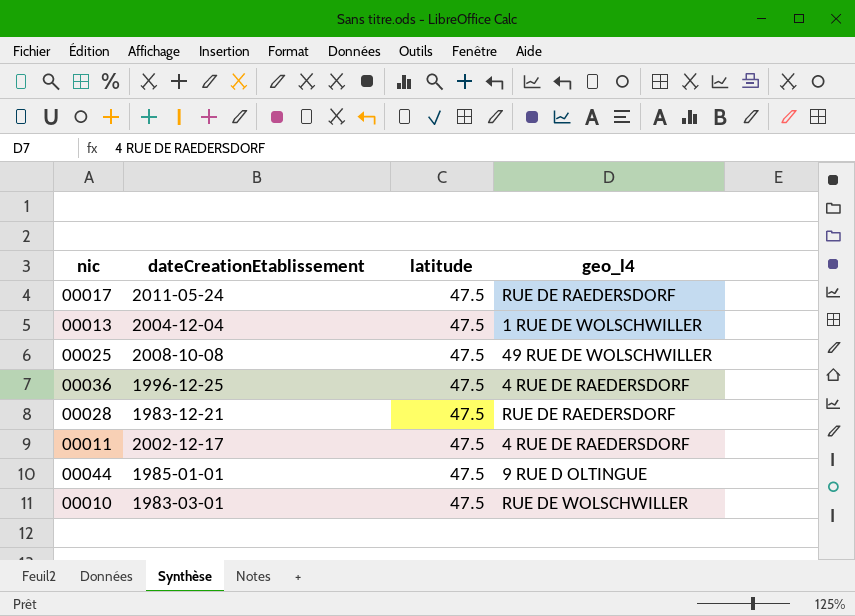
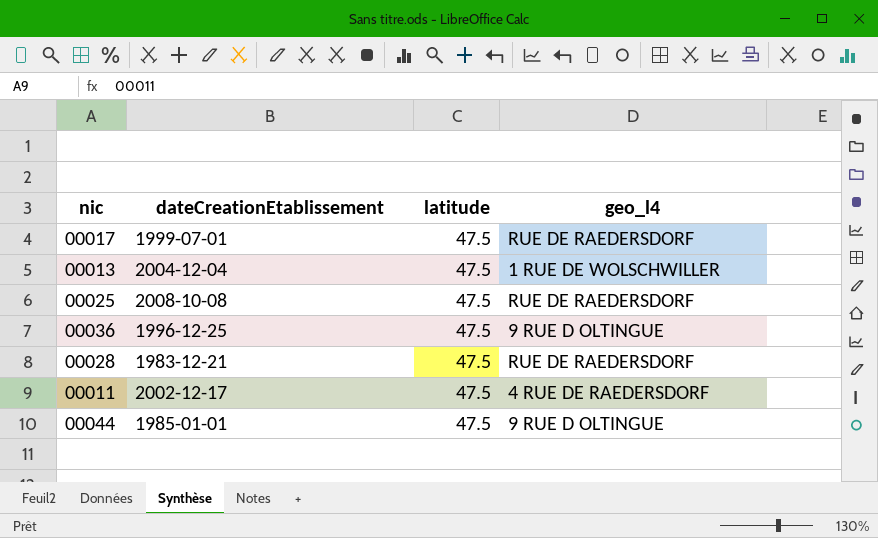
row 00010: 1983-03-01 | 47.5 | RUE DE WOLSCHWILLER -> none
00017 | dateCreationEtablissement: 2011-05-24 -> 1999-07-01
00025 | geo_l4: 49 RUE DE WOLSCHWILLER -> RUE DE RAEDERSDORF
00036 | geo_l4: 4 RUE DE RAEDERSDORF -> 9 RUE D OLTINGUE

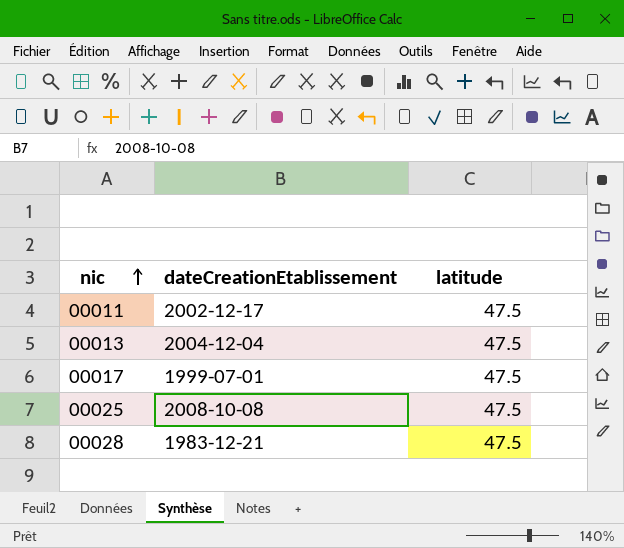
row order: none -> nic ascending
column geo_l4 | position: 4 -> none
row 00036: 1996-12-25 | 47.5 | 9 RUE D OLTINGUE -> none
row 00044: 1985-01-01 | 47.5 | 9 RUE D OLTINGUE -> none

